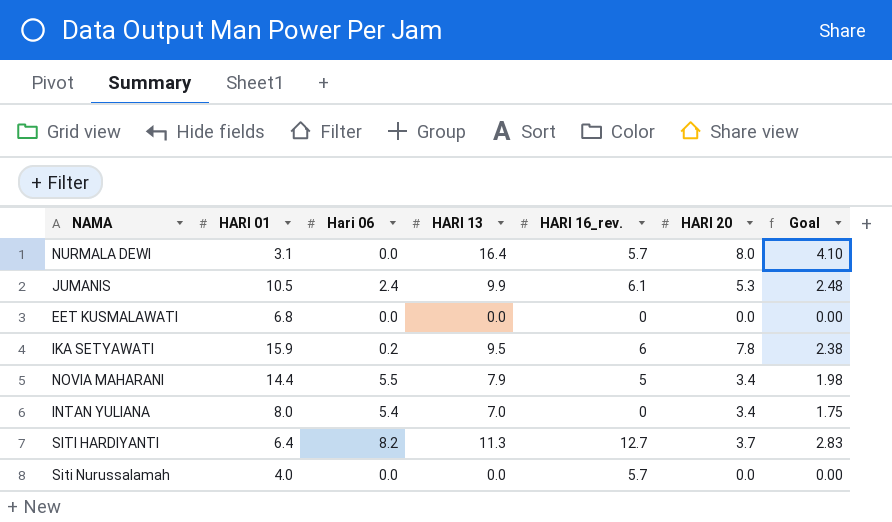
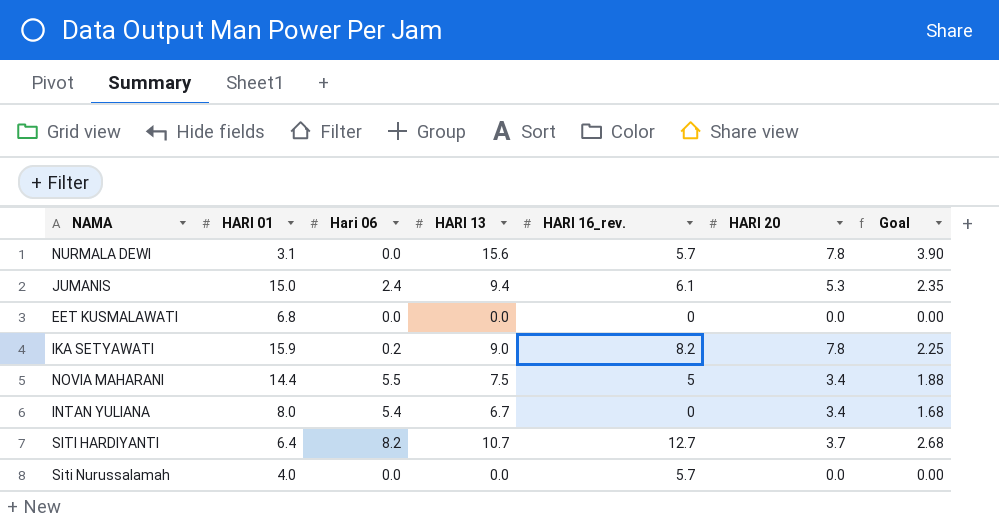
NURMALA DEWI | HARI 13: 16.4 -> 15.6
NURMALA DEWI | HARI 20: 8.0 -> 7.8
NURMALA DEWI | Goal: 4.10 -> 3.90
JUMANIS | HARI 01: 10.5 -> 15.0
JUMANIS | HARI 13: 9.9 -> 9.4
JUMANIS | Goal: 2.48 -> 2.35
IKA SETYAWATI | HARI 13: 9.5 -> 9.0
IKA SETYAWATI | HARI 16_rev.: 6 -> 8.2
IKA SETYAWATI | Goal: 2.38 -> 2.25
NOVIA MAHARANI | HARI 13: 7.9 -> 7.5
NOVIA MAHARANI | Goal: 1.98 -> 1.88
INTAN YULIANA | HARI 13: 7.0 -> 6.7
INTAN YULIANA | Goal: 1.75 -> 1.68
SITI HARDIYANTI | HARI 13: 11.3 -> 10.7
SITI HARDIYANTI | Goal: 2.83 -> 2.68

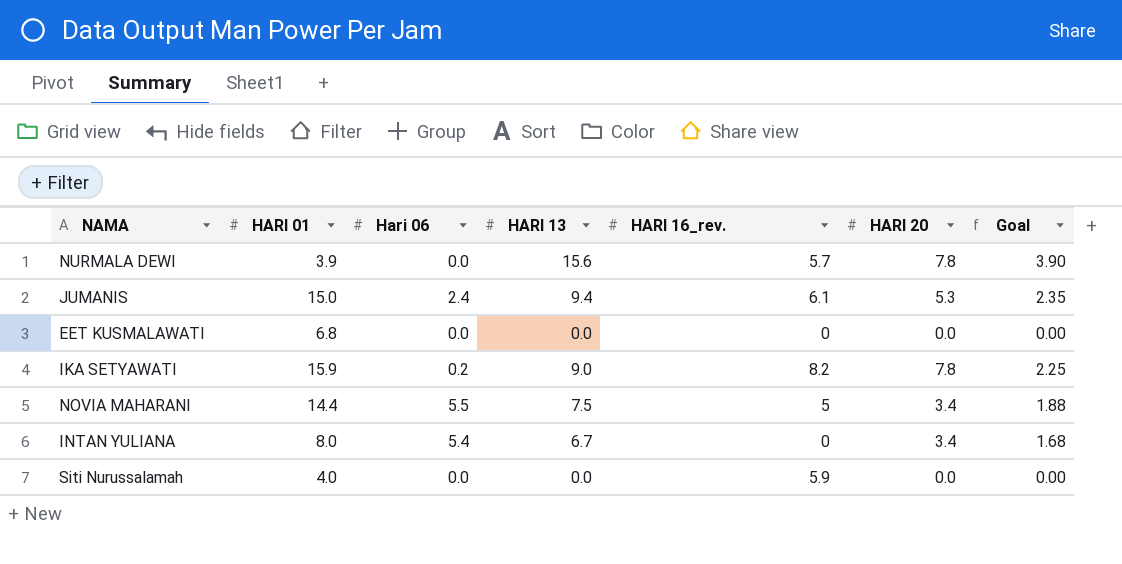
row SITI HARDIYANTI: 6.4 | 8.2 | 10.7 | 12.7 | 3.7 | 2.68 -> none
NURMALA DEWI | HARI 01: 3.1 -> 3.9
Siti Nurussalamah | HARI 16_rev.: 5.7 -> 5.9

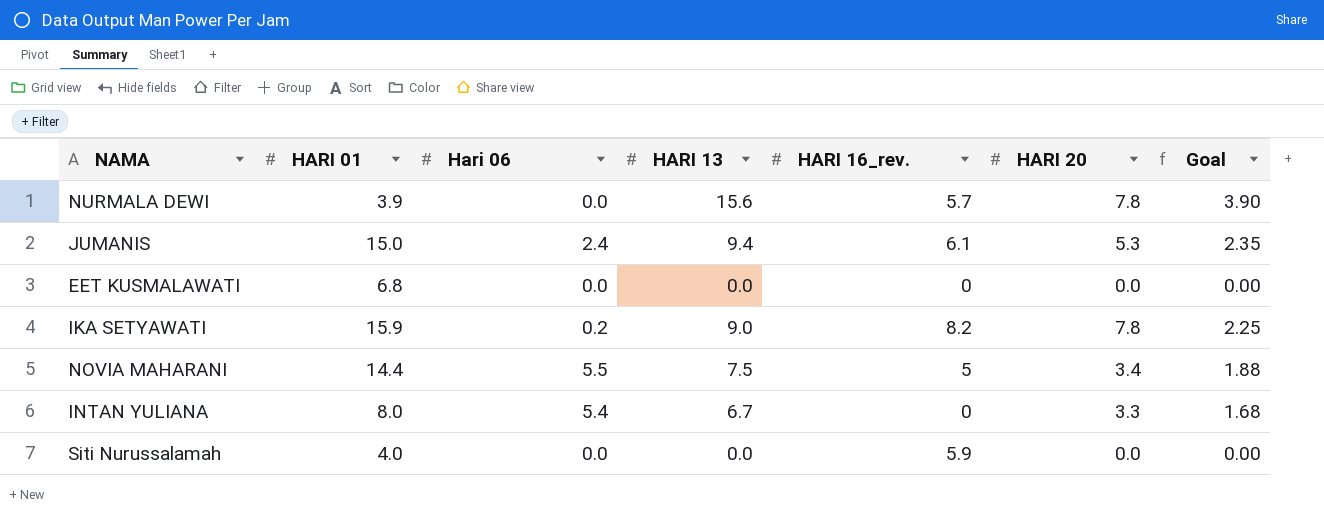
INTAN YULIANA | HARI 20: 3.4 -> 3.3

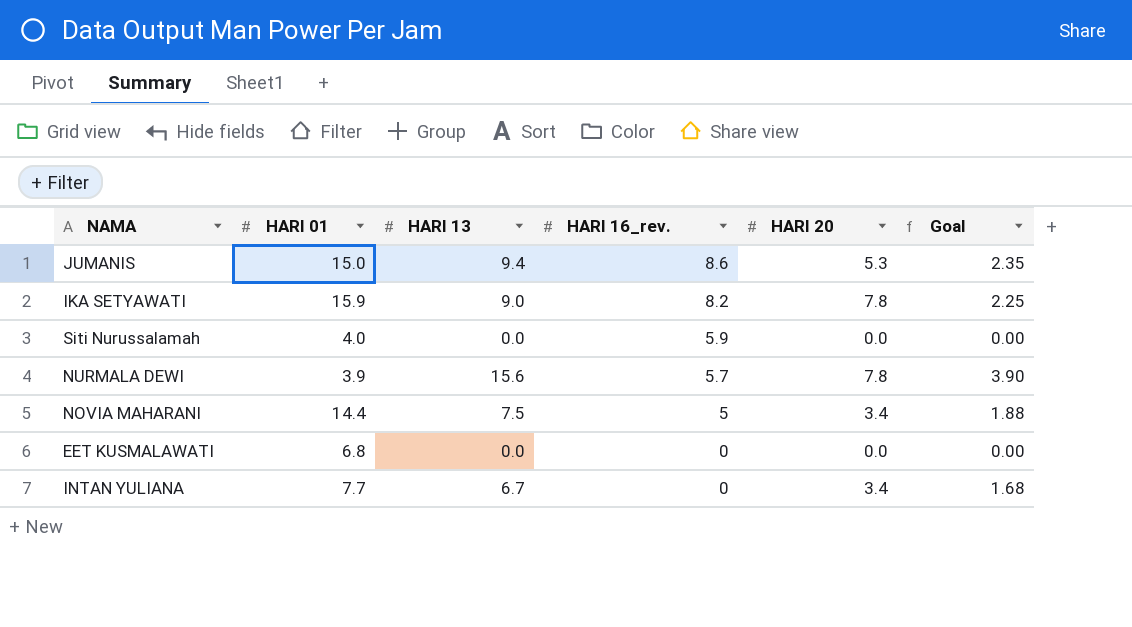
row order: none -> HARI 16_rev. descending
column Hari 06 | position: 3 -> none
JUMANIS | HARI 16_rev.: 6.1 -> 8.6
INTAN YULIANA | HARI 01: 8.0 -> 7.7
INTAN YULIANA | HARI 20: 3.3 -> 3.4

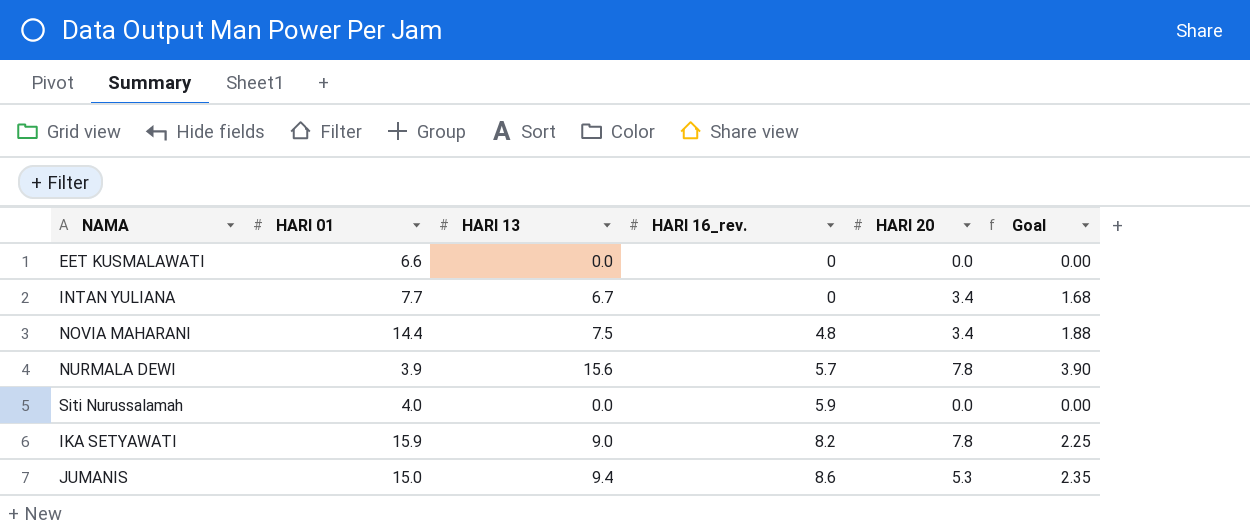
row order: HARI 16_rev. descending -> HARI 16_rev. ascending
EET KUSMALAWATI | HARI 01: 6.8 -> 6.6
NOVIA MAHARANI | HARI 16_rev.: 5 -> 4.8

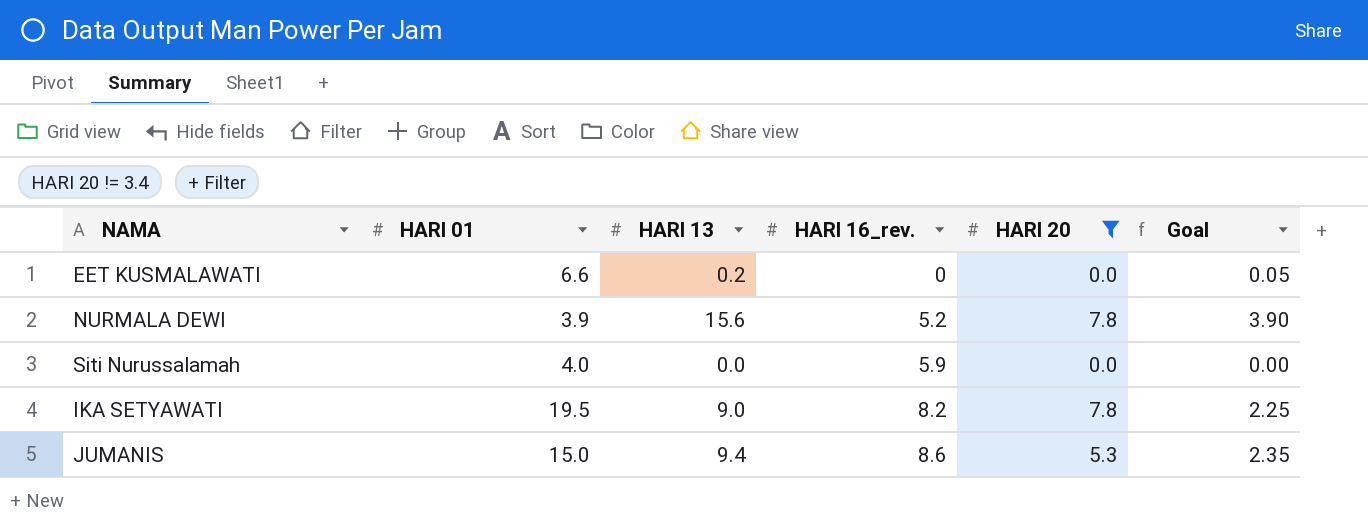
filter: none -> HARI 20 != 3.4
EET KUSMALAWATI | HARI 13: 0.0 -> 0.2
EET KUSMALAWATI | Goal: 0.00 -> 0.05
NURMALA DEWI | HARI 16_rev.: 5.7 -> 5.2
IKA SETYAWATI | HARI 01: 15.9 -> 19.5

